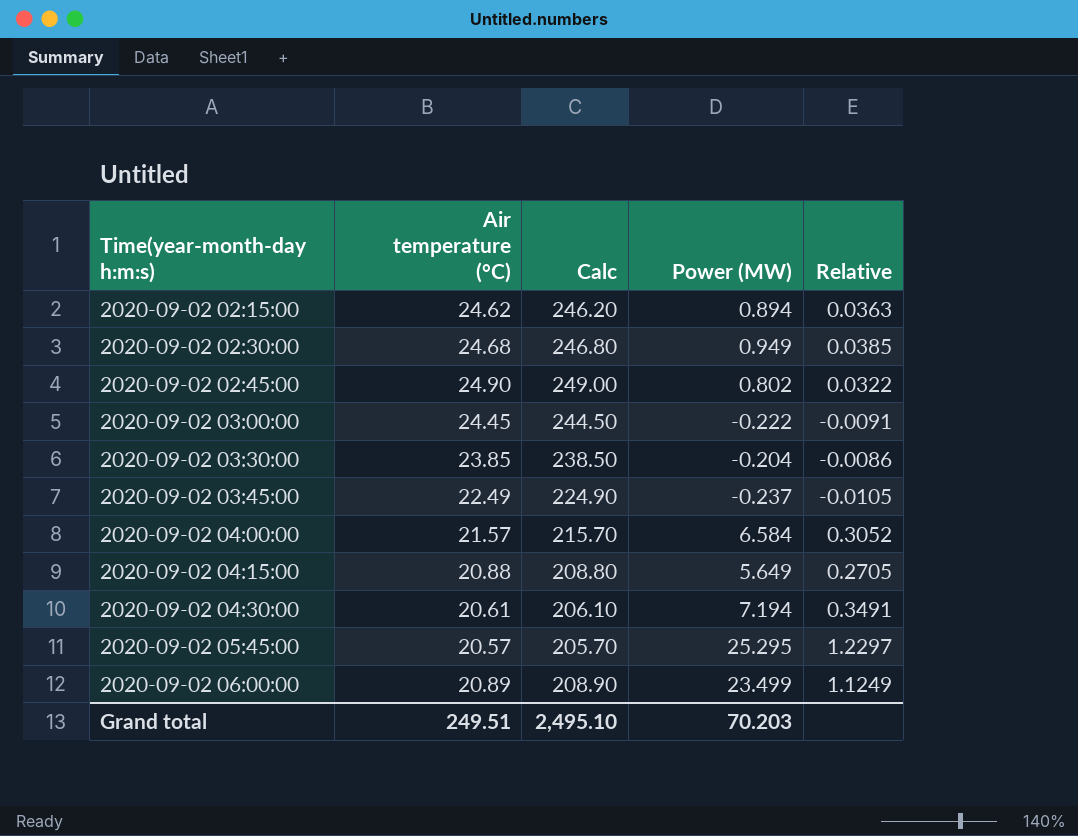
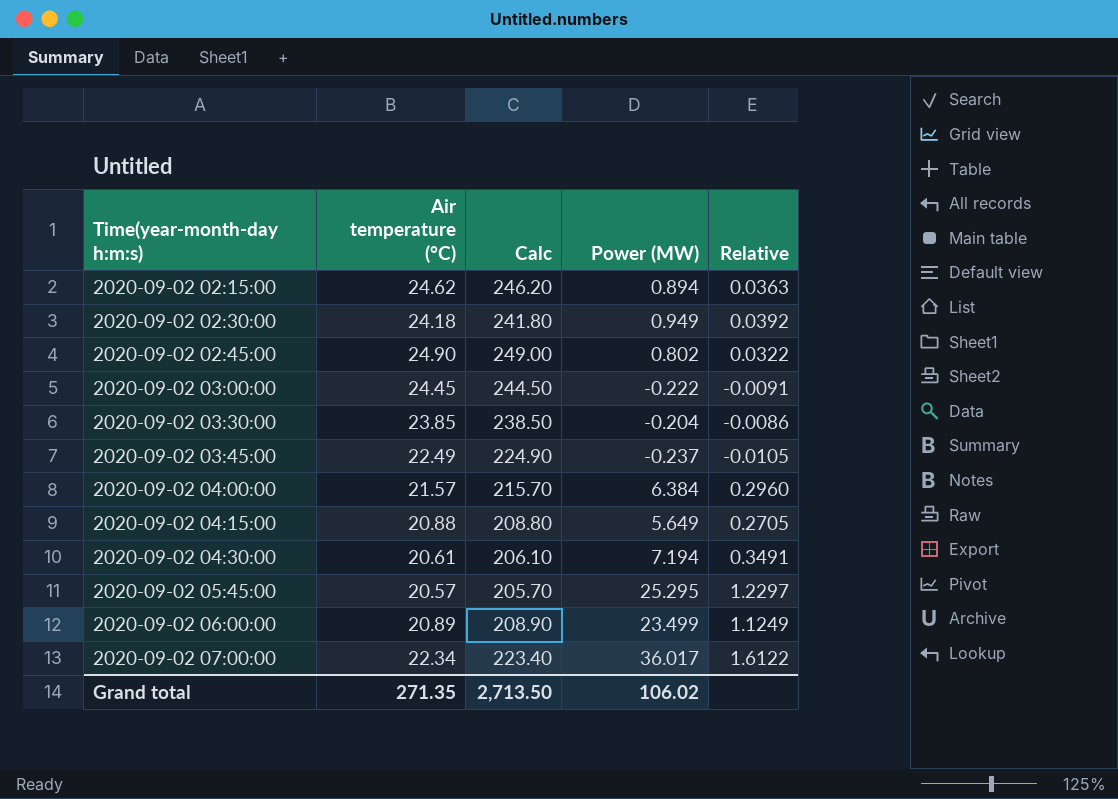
2020-09-02 02:30:00 | Air temperature (°C): 24.68 -> 24.18
2020-09-02 02:30:00 | Calc: 246.80 -> 241.80
2020-09-02 02:30:00 | Relative: 0.0385 -> 0.0392
2020-09-02 04:00:00 | Power (MW): 6.584 -> 6.384
2020-09-02 04:00:00 | Relative: 0.3052 -> 0.2960
row 2020-09-02 07:00:00: none -> 22.34 | 223.40 | 36.017 | 1.6122
Grand total | Air temperature (°C): 249.51 -> 271.35
Grand total | Calc: 2,495.10 -> 2,713.50
Grand total | Power (MW): 70.203 -> 106.02

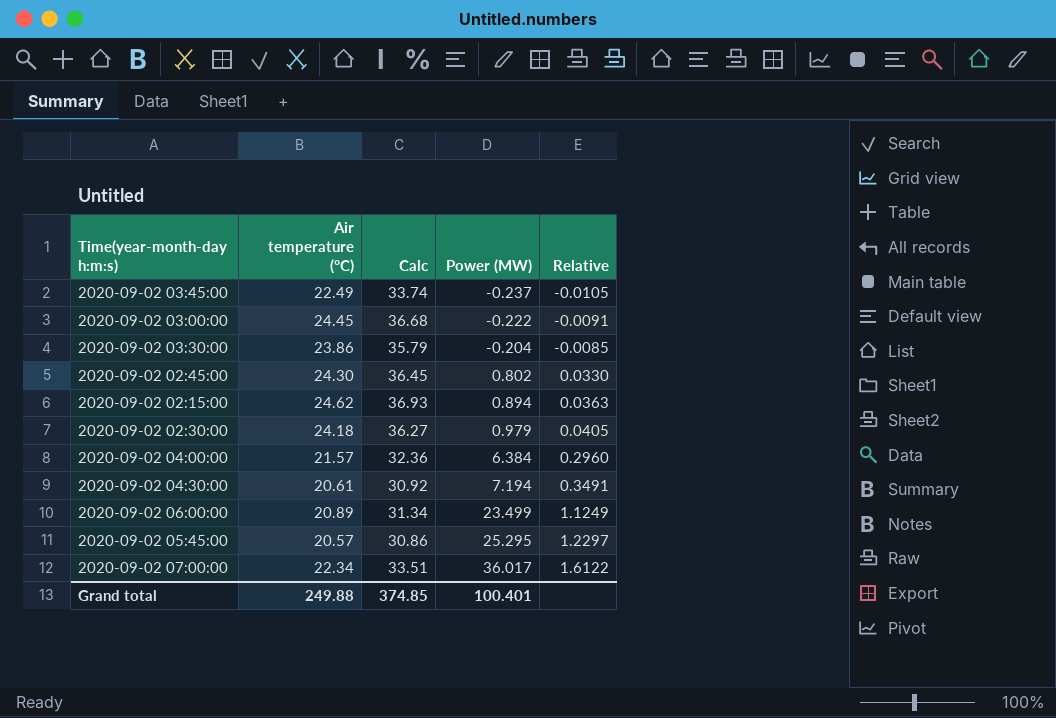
row order: Time(year-month-day h:m:s) ascending -> Power (MW) ascending
column Calc | formula: [Air temperature (°C)] * 10 -> [Air temperature (°C)] * 1.5
row 2020-09-02 04:15:00: 20.88 | 208.80 | 5.649 | 0.2705 -> none
2020-09-02 03:30:00 | Air temperature (°C): 23.85 -> 23.86
2020-09-02 03:30:00 | Relative: -0.0086 -> -0.0085
2020-09-02 02:45:00 | Air temperature (°C): 24.90 -> 24.30
2020-09-02 02:45:00 | Relative: 0.0322 -> 0.0330
2020-09-02 02:30:00 | Power (MW): 0.949 -> 0.979
2020-09-02 02:30:00 | Relative: 0.0392 -> 0.0405
Grand total | Air temperature (°C): 271.35 -> 249.88
Grand total | Calc: 2,713.50 -> 374.85
Grand total | Power (MW): 106.02 -> 100.401

